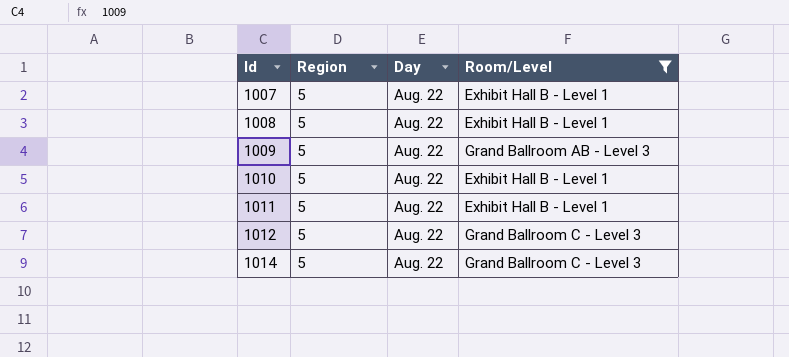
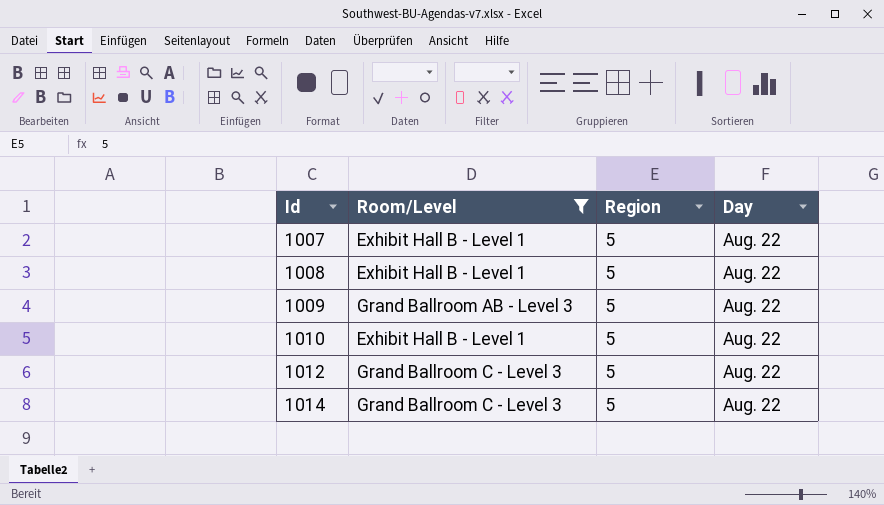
column Room/Level | position: 4 -> 2
row 1011: 5 | Aug. 22 | Exhibit Hall B - Level 1 -> none

